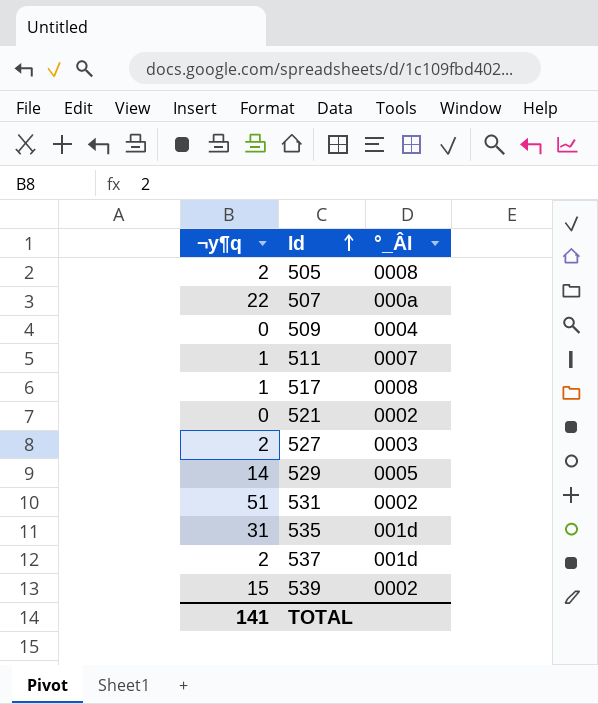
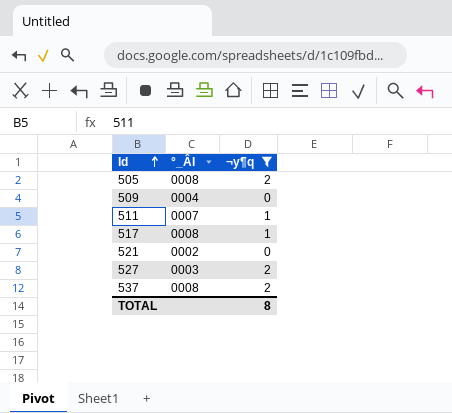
filter: none -> ¬y¶q <= 2
column ¬y¶q | position: 1 -> 3
537 | °_ÂI: 001d -> 0008
TOTAL | ¬y¶q: 141 -> 8

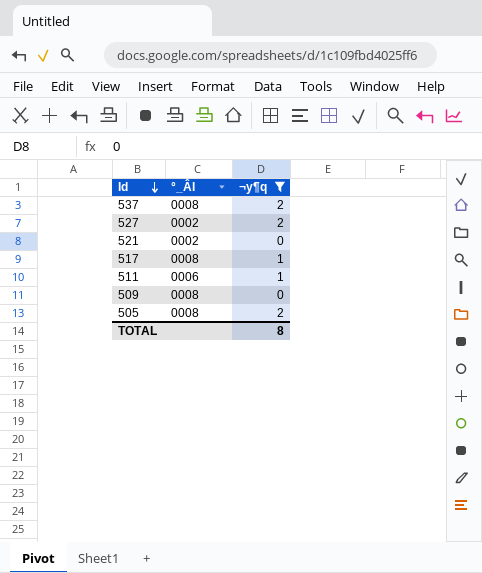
row order: Id ascending -> Id descending
527 | °_ÂI: 0003 -> 0002
511 | °_ÂI: 0007 -> 0006
509 | °_ÂI: 0004 -> 0008

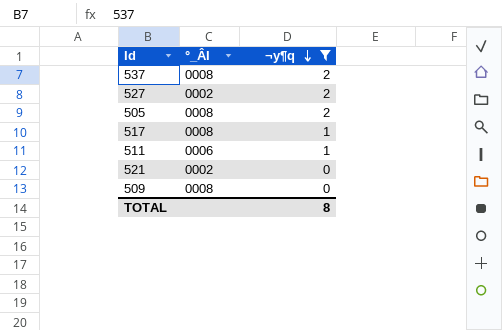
row order: Id descending -> ¬y¶q descending

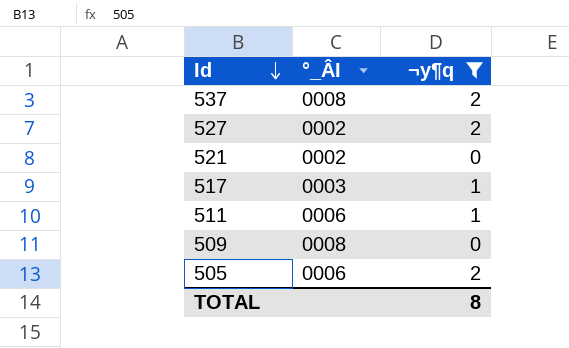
row order: ¬y¶q descending -> Id descending
517 | °_ÂI: 0008 -> 0003
505 | °_ÂI: 0008 -> 0006

